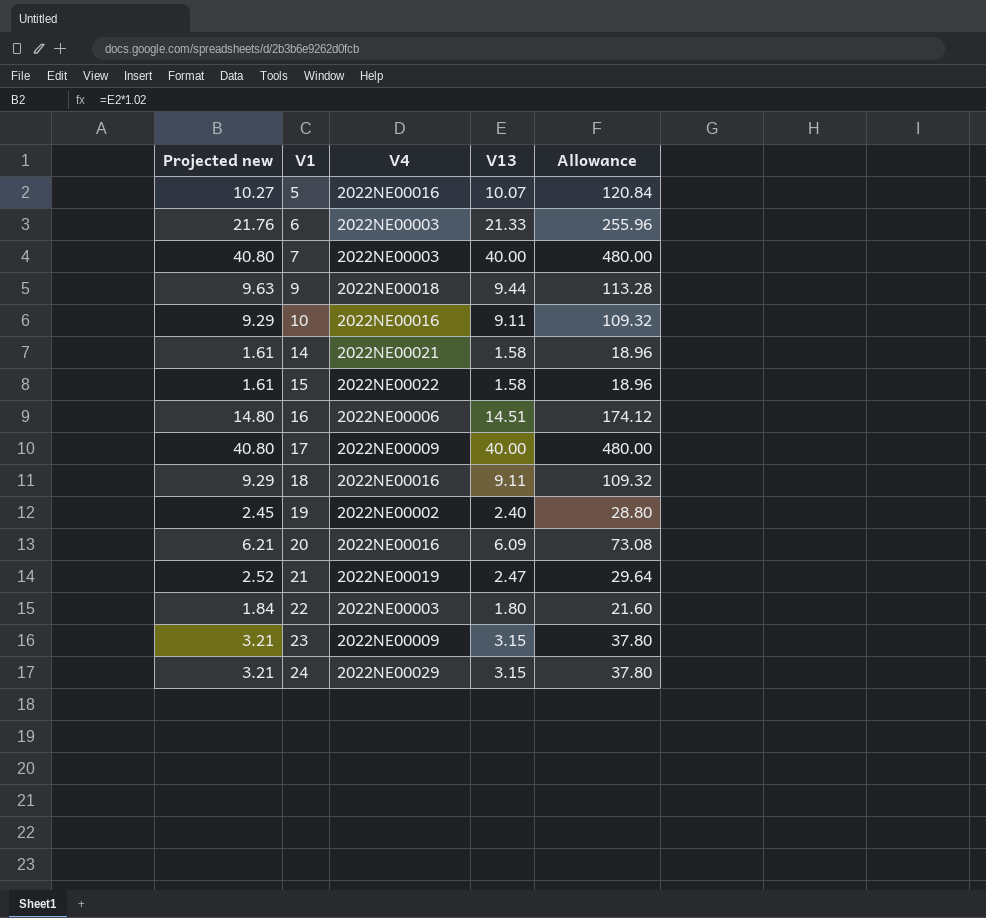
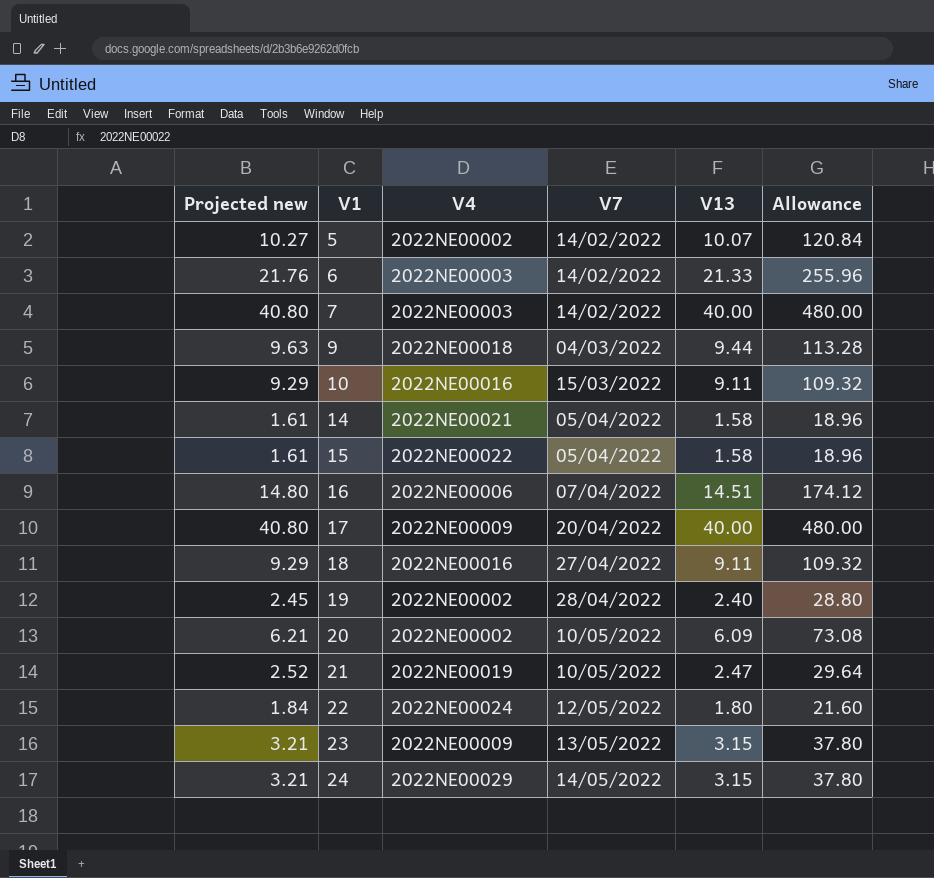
column V7 | position: none -> 4
5 | V4: 2022NE00016 -> 2022NE00002
20 | V4: 2022NE00016 -> 2022NE00002
22 | V4: 2022NE00003 -> 2022NE00024

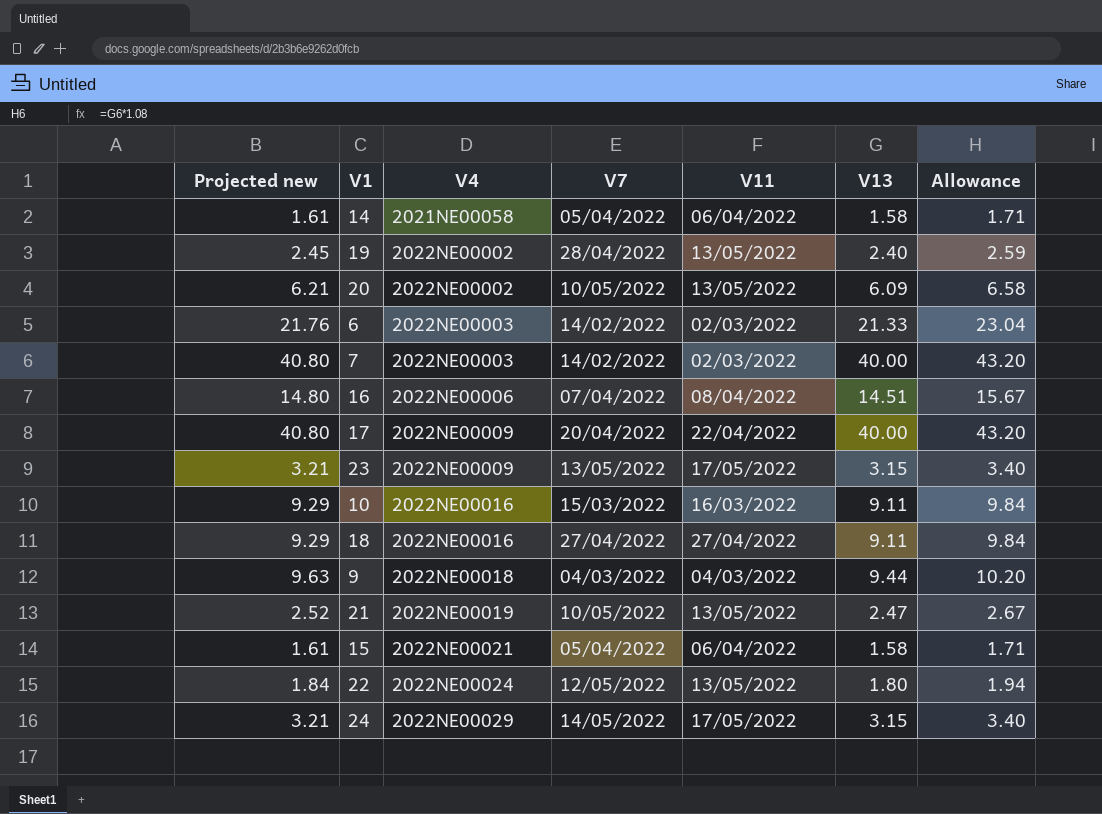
row order: V1 ascending -> V4 ascending
column V11 | position: none -> 5
column Allowance | formula: [V13] * 12 -> [V13] * 1.08
row 5: 10.27 | 2022NE00002 | 14/02/2022 | 10.07 | 120.84 -> none
14 | V4: 2022NE00021 -> 2021NE00058
15 | V4: 2022NE00022 -> 2022NE00021

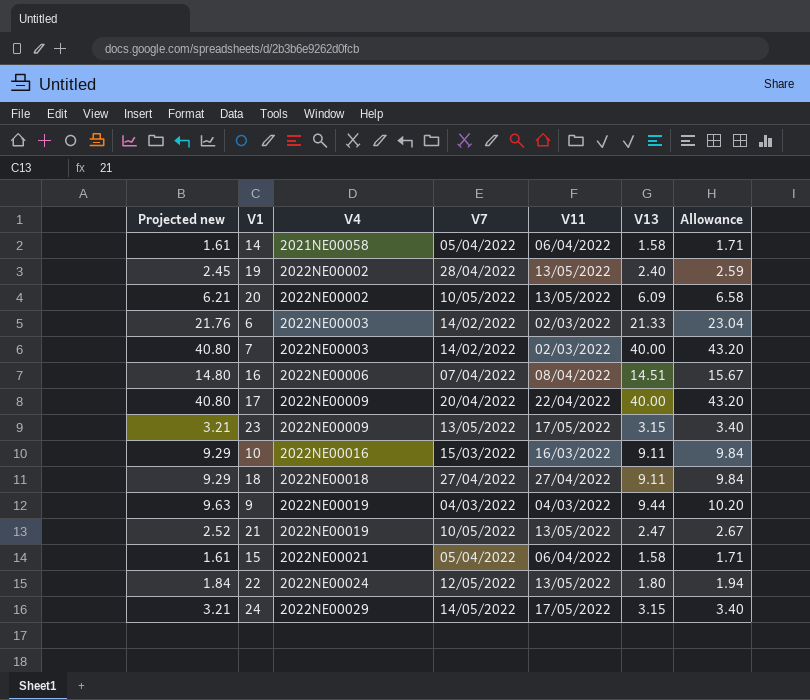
18 | V4: 2022NE00016 -> 2022NE00018
9 | V4: 2022NE00018 -> 2022NE00019

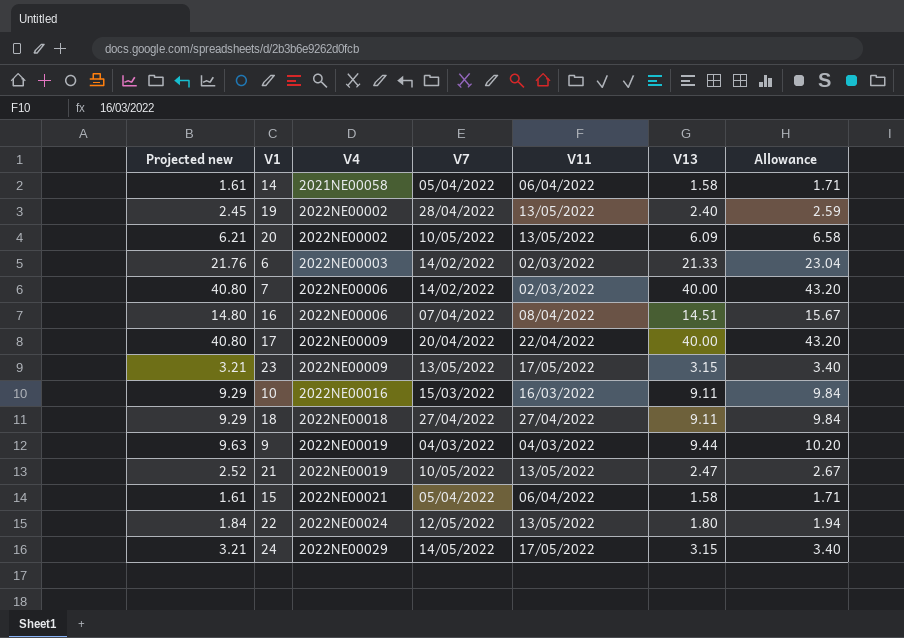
7 | V4: 2022NE00003 -> 2022NE00006

